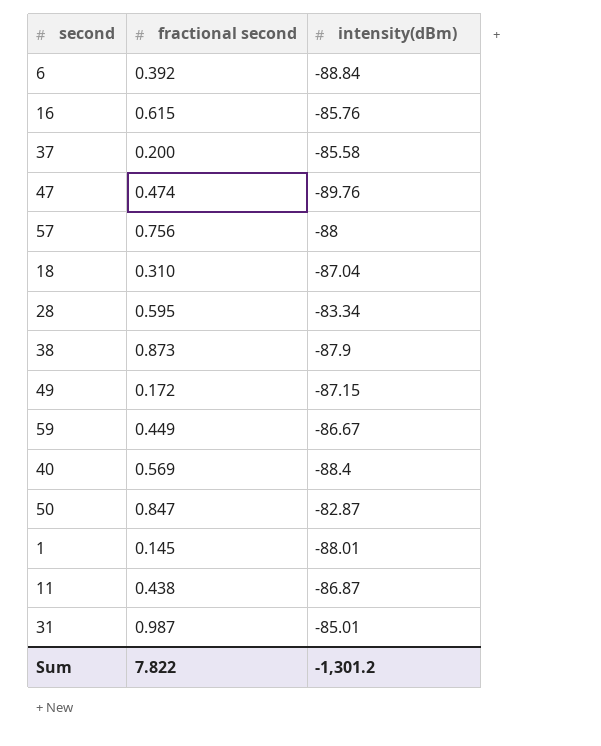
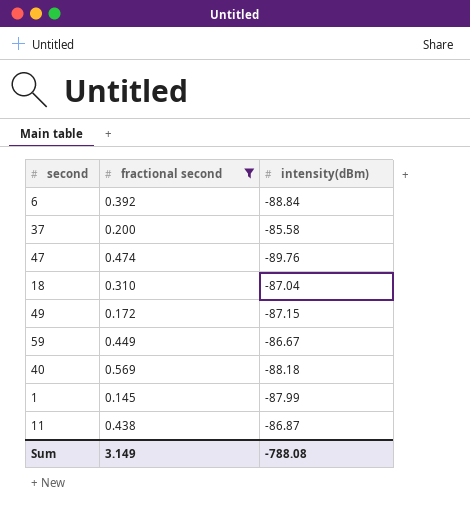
filter: none -> fractional second <= 0.569
40 | intensity(dBm): -88.4 -> -88.18
1 | intensity(dBm): -88.01 -> -87.99
Sum | fractional second: 7.822 -> 3.149
Sum | intensity(dBm): -1,301.2 -> -788.08

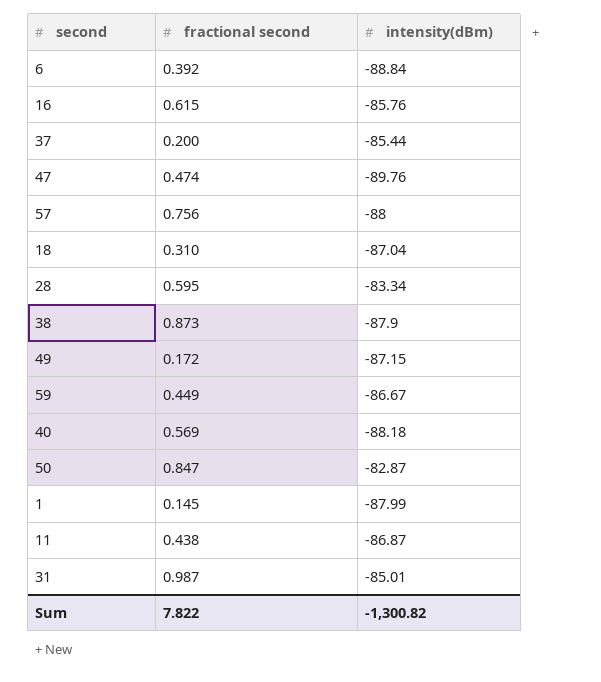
filter: fractional second <= 0.569 -> none
37 | intensity(dBm): -85.58 -> -85.44
Sum | fractional second: 3.149 -> 7.822
Sum | intensity(dBm): -788.08 -> -1,300.82

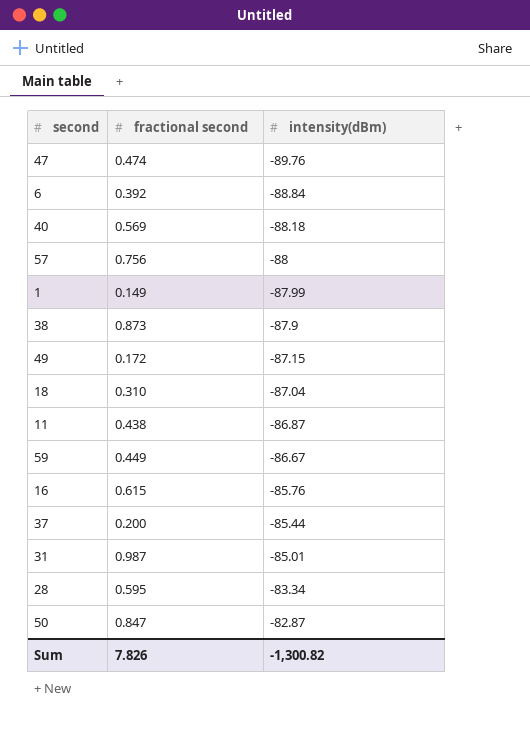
row order: none -> intensity(dBm) ascending
1 | fractional second: 0.145 -> 0.149
Sum | fractional second: 7.822 -> 7.826

